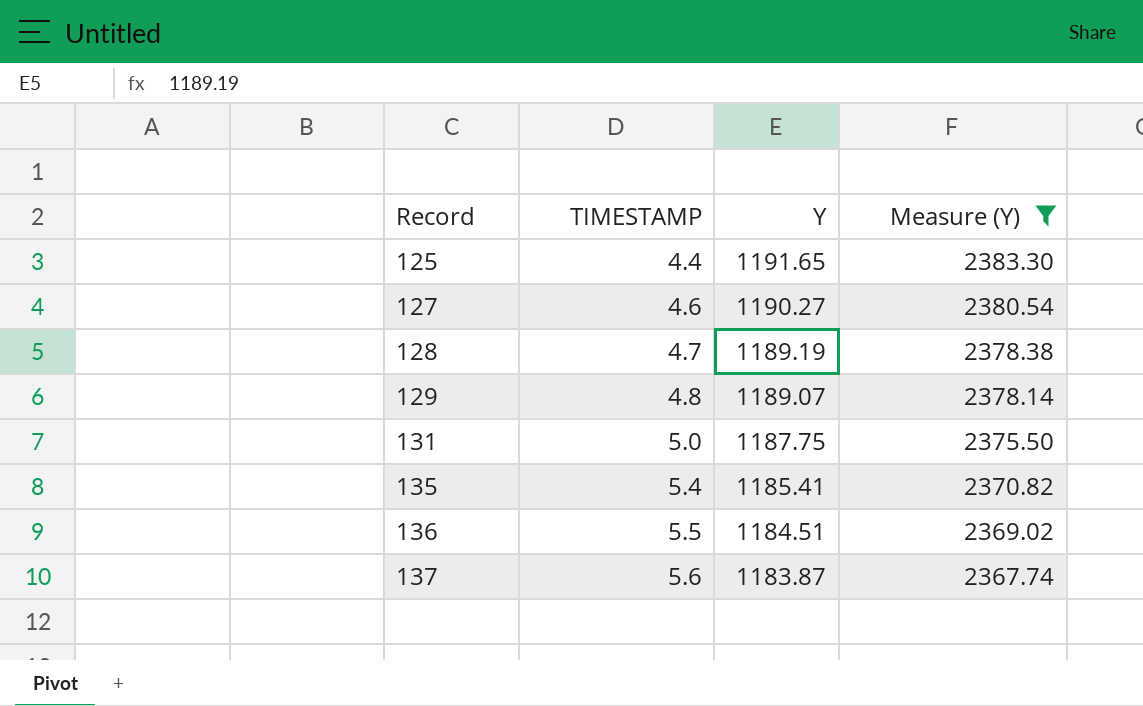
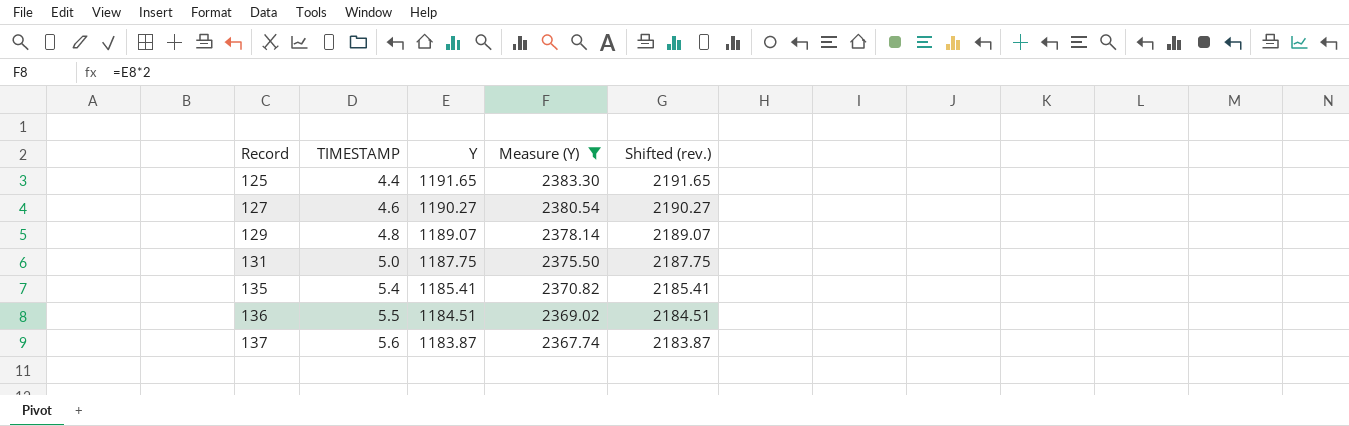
column Shifted (rev.) | formula: none -> [Y] + 1000
row 128: 4.7 | 1189.19 | 2378.38 -> none

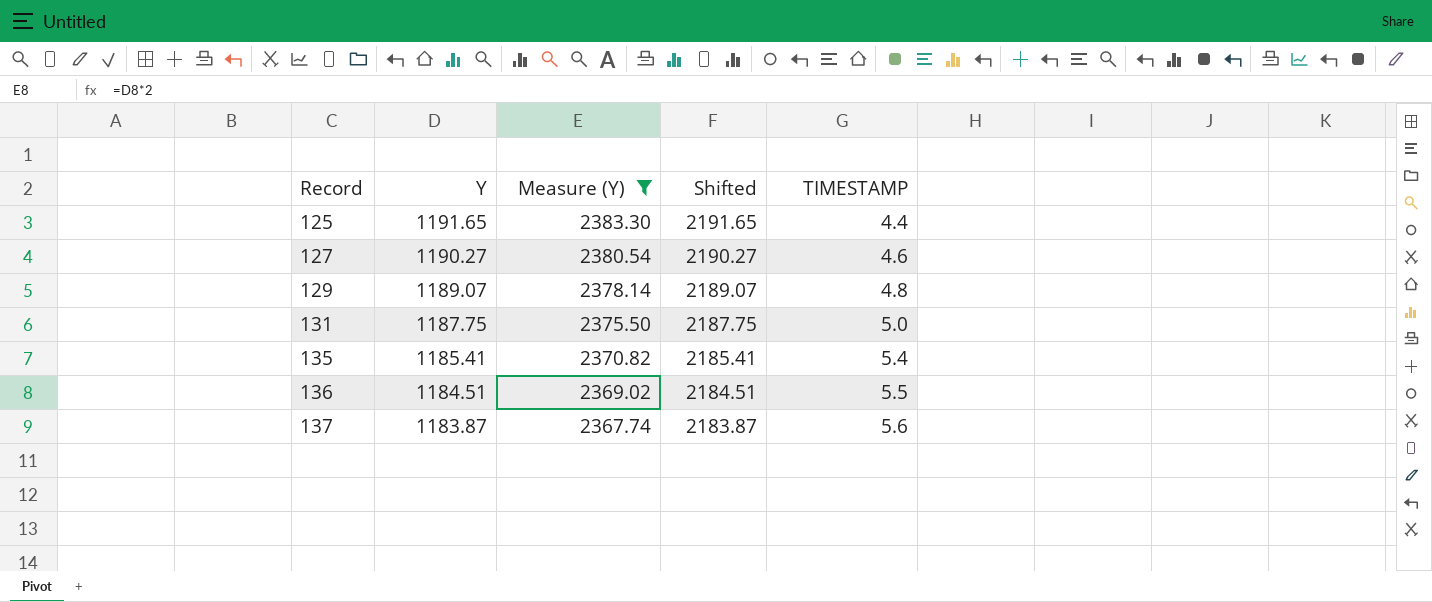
column name: Shifted (rev.) -> Shifted
column TIMESTAMP | position: 2 -> 5

